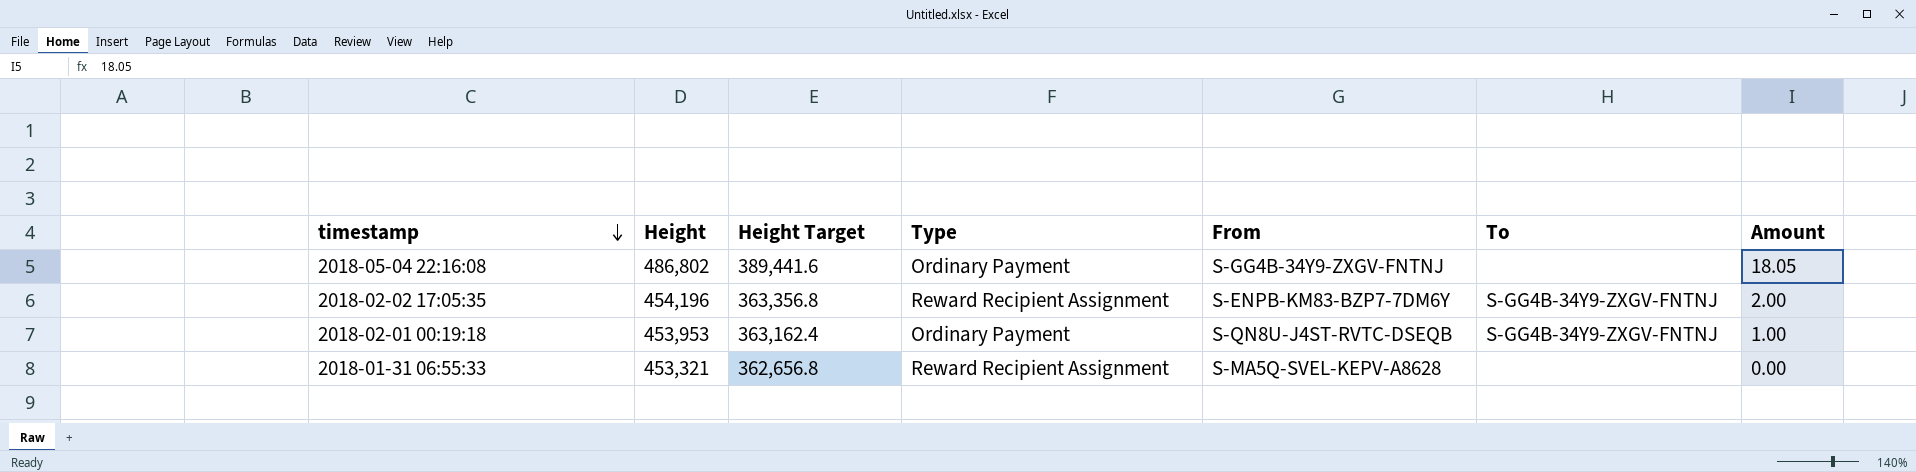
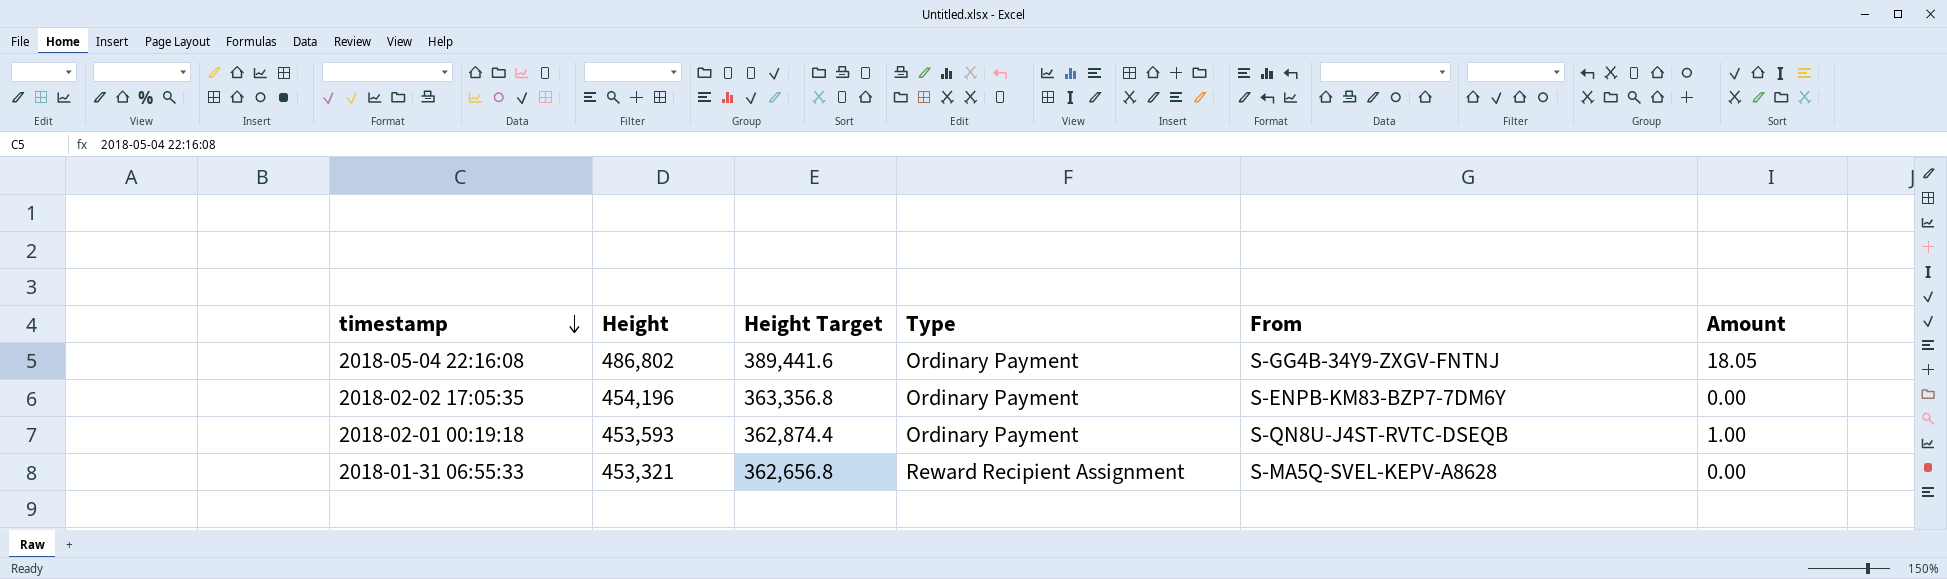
column To | position: 6 -> none
2018-02-02 17:05:35 | Type: Reward Recipient Assignment -> Ordinary Payment
2018-02-02 17:05:35 | Amount: 2.00 -> 0.00
2018-02-01 00:19:18 | Height: 453,953 -> 453,593
2018-02-01 00:19:18 | Height Target: 363,162.4 -> 362,874.4

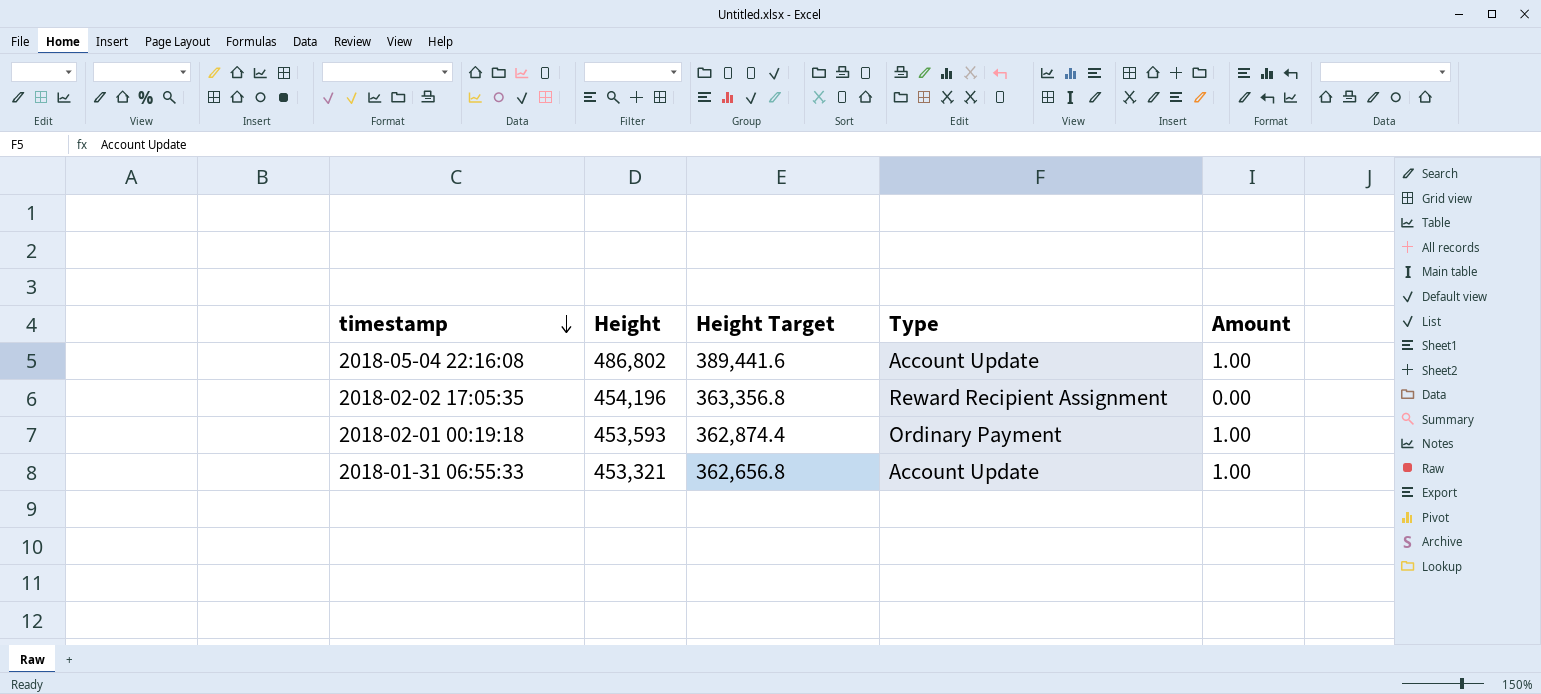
column From | position: 5 -> none
2018-05-04 22:16:08 | Type: Ordinary Payment -> Account Update
2018-05-04 22:16:08 | Amount: 18.05 -> 1.00
2018-02-02 17:05:35 | Type: Ordinary Payment -> Reward Recipient Assignment
2018-01-31 06:55:33 | Type: Reward Recipient Assignment -> Account Update
2018-01-31 06:55:33 | Amount: 0.00 -> 1.00

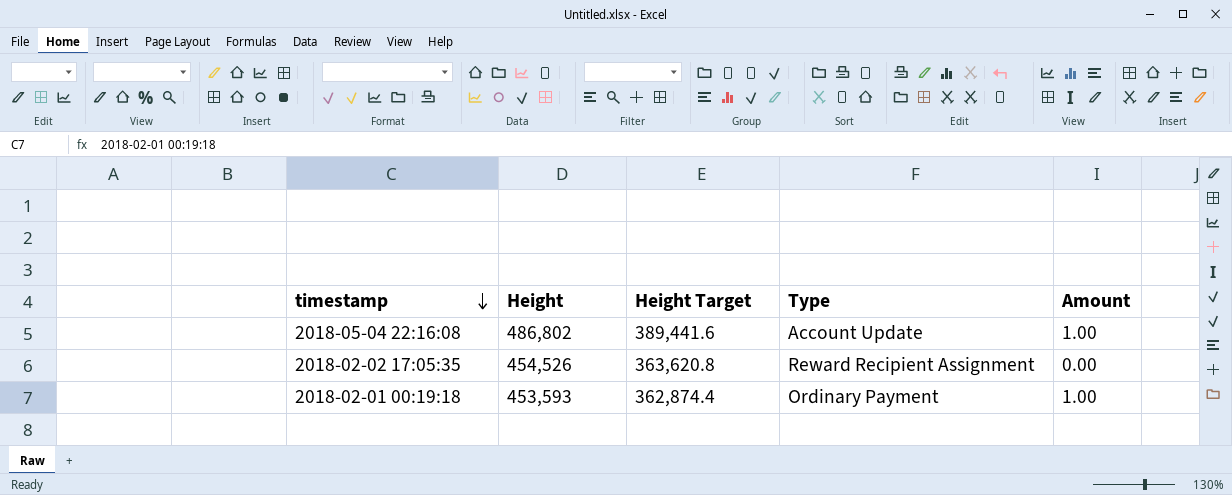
row 2018-01-31 06:55:33: 453,321 | 362,656.8 | Account Update | 1.00 -> none
2018-02-02 17:05:35 | Height: 454,196 -> 454,526
2018-02-02 17:05:35 | Height Target: 363,356.8 -> 363,620.8

